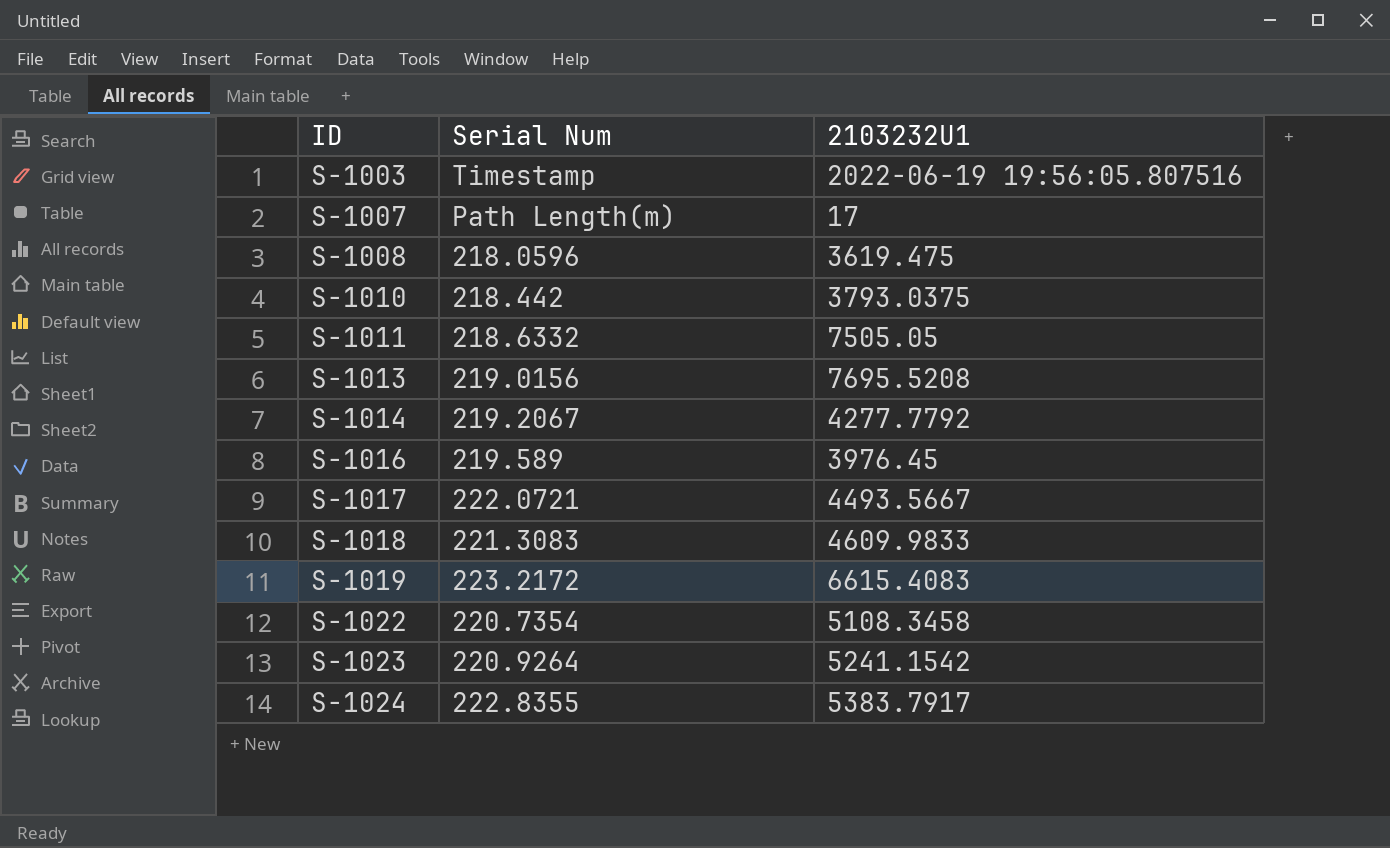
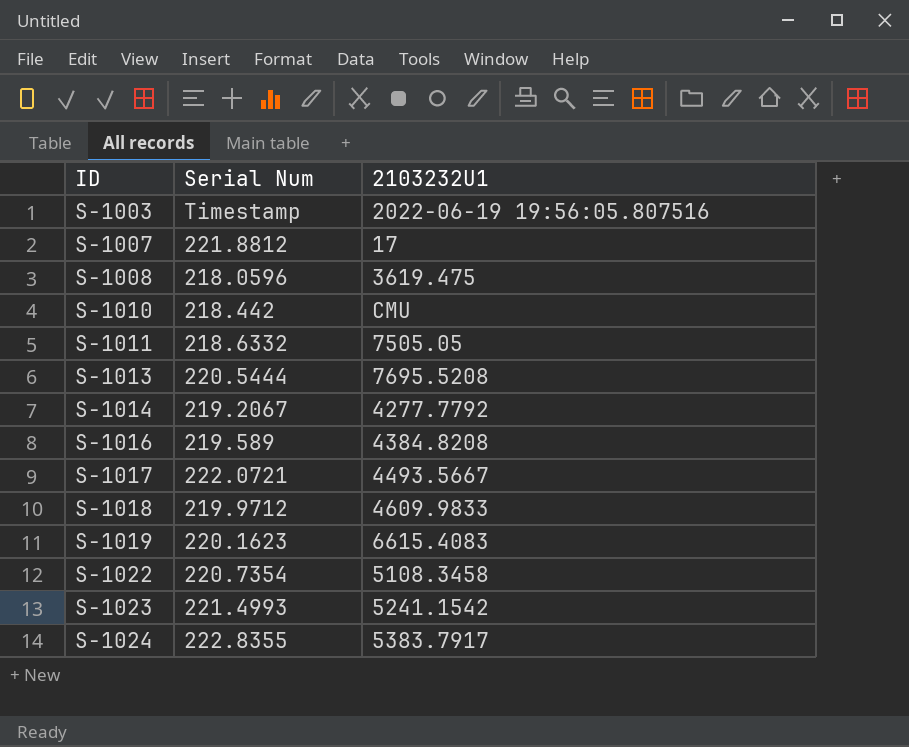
S-1007 | Serial Num: Path Length(m) -> 221.8812
S-1010 | 2103232U1: 3793.0375 -> CMU
S-1013 | Serial Num: 219.0156 -> 220.5444
S-1016 | 2103232U1: 3976.45 -> 4384.8208
S-1018 | Serial Num: 221.3083 -> 219.9712
S-1019 | Serial Num: 223.2172 -> 220.1623
S-1023 | Serial Num: 220.9264 -> 221.4993

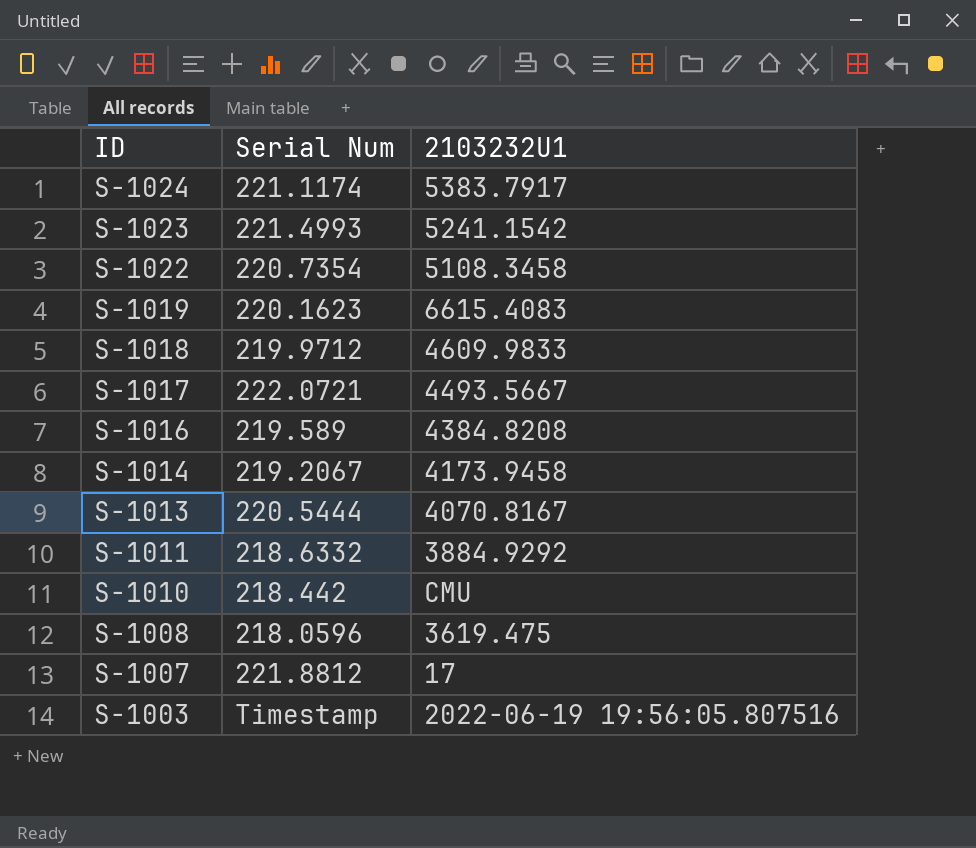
row order: ID ascending -> ID descending
S-1024 | Serial Num: 222.8355 -> 221.1174
S-1014 | 2103232U1: 4277.7792 -> 4173.9458
S-1013 | 2103232U1: 7695.5208 -> 4070.8167
S-1011 | 2103232U1: 7505.05 -> 3884.9292

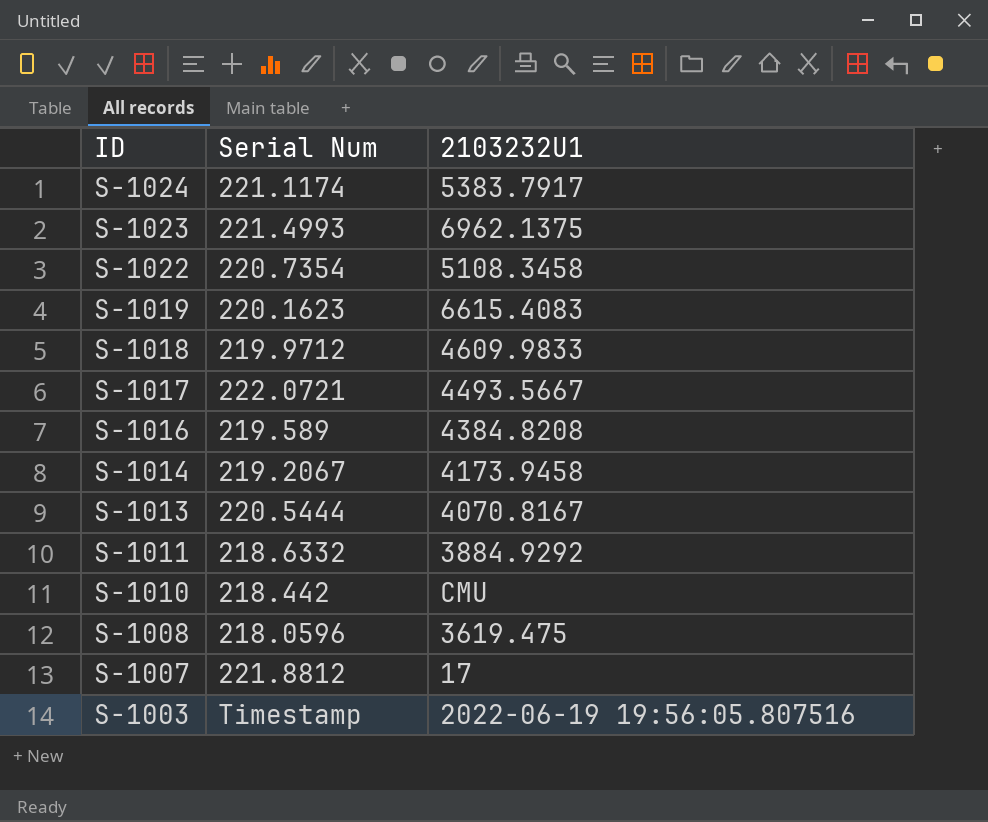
S-1023 | 2103232U1: 5241.1542 -> 6962.1375

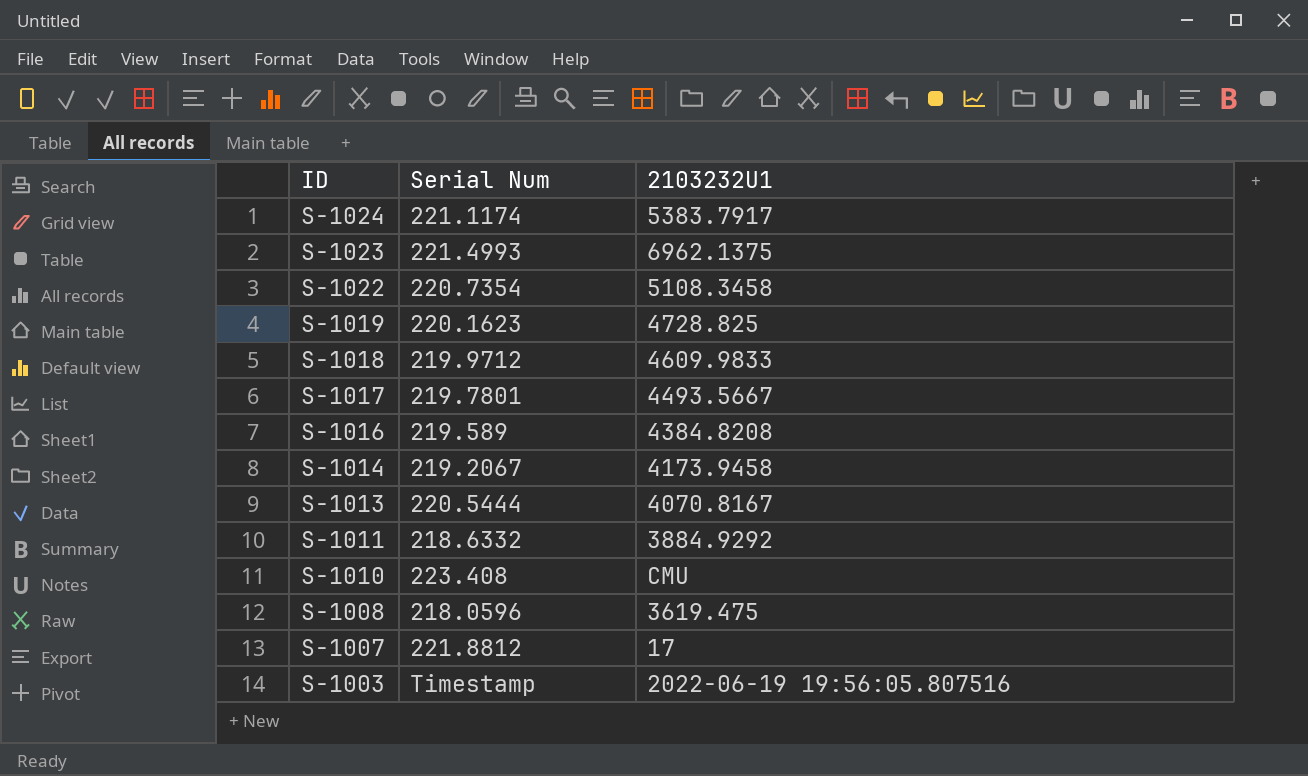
S-1019 | 2103232U1: 6615.4083 -> 4728.825
S-1017 | Serial Num: 222.0721 -> 219.7801
S-1010 | Serial Num: 218.442 -> 223.408

